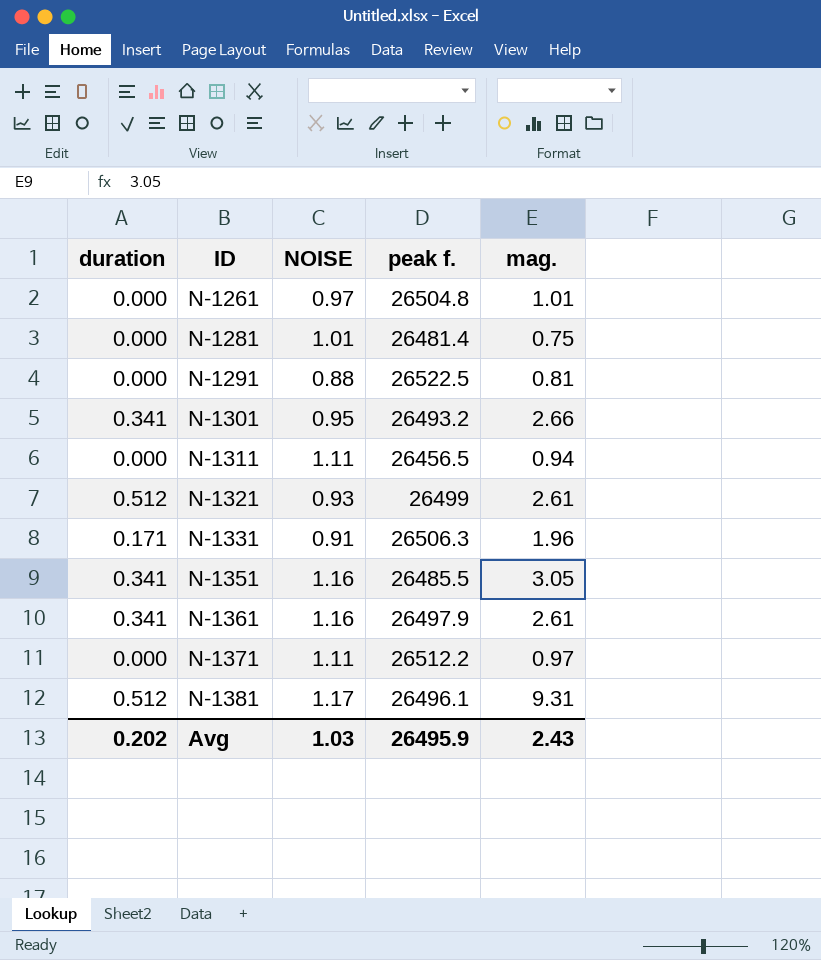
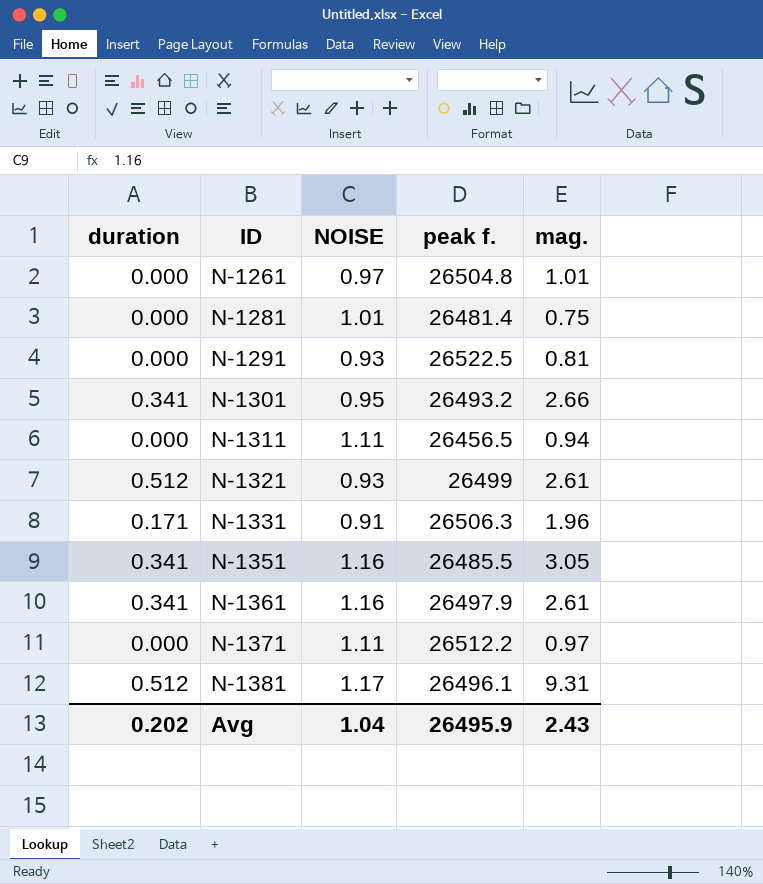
N-1291 | NOISE: 0.88 -> 0.93
Avg | NOISE: 1.03 -> 1.04

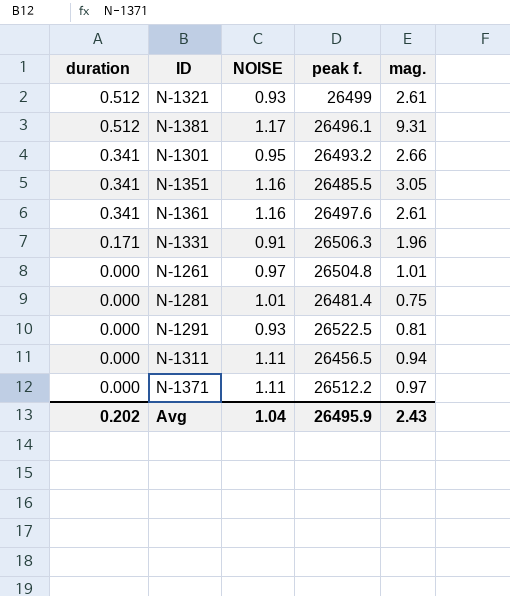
row order: ID ascending -> duration descending
N-1361 | peak f.: 26497.9 -> 26497.6

